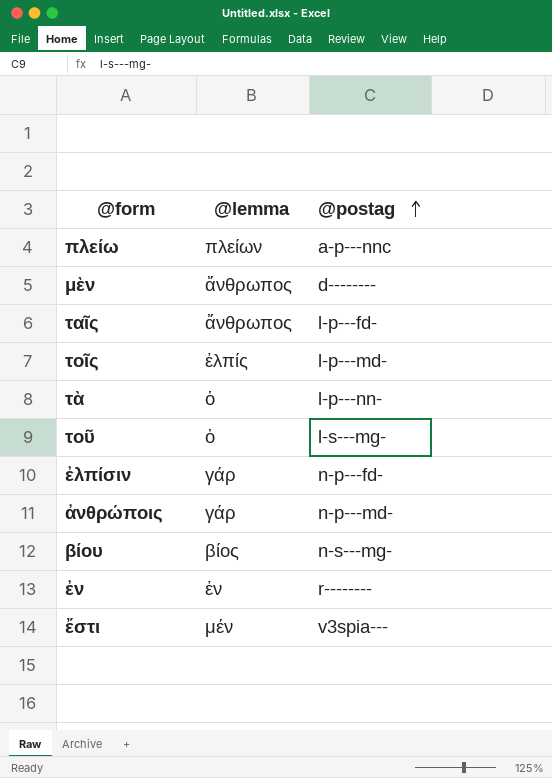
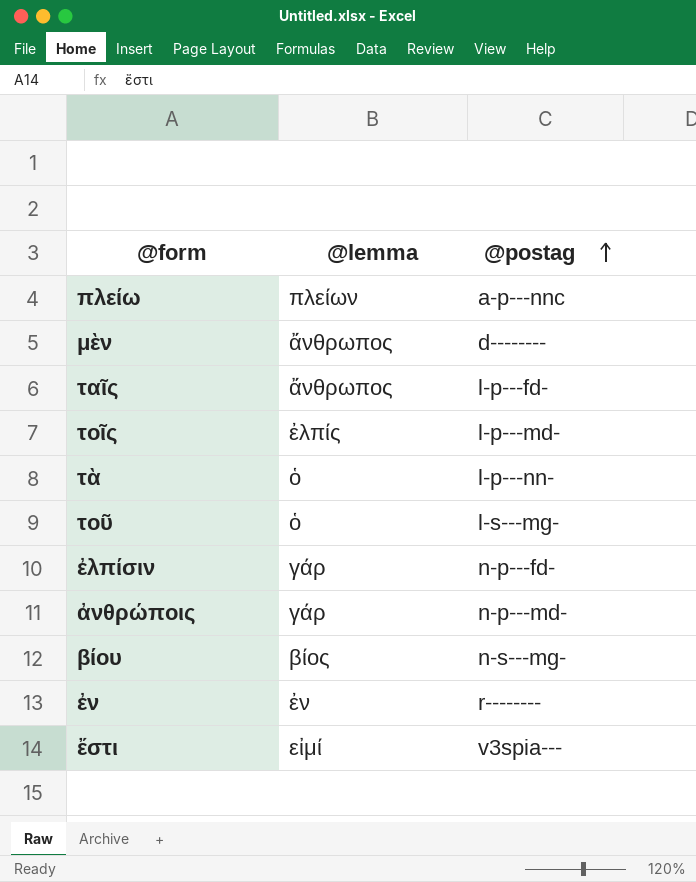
ἔστι | @lemma: μέν -> εἰμί

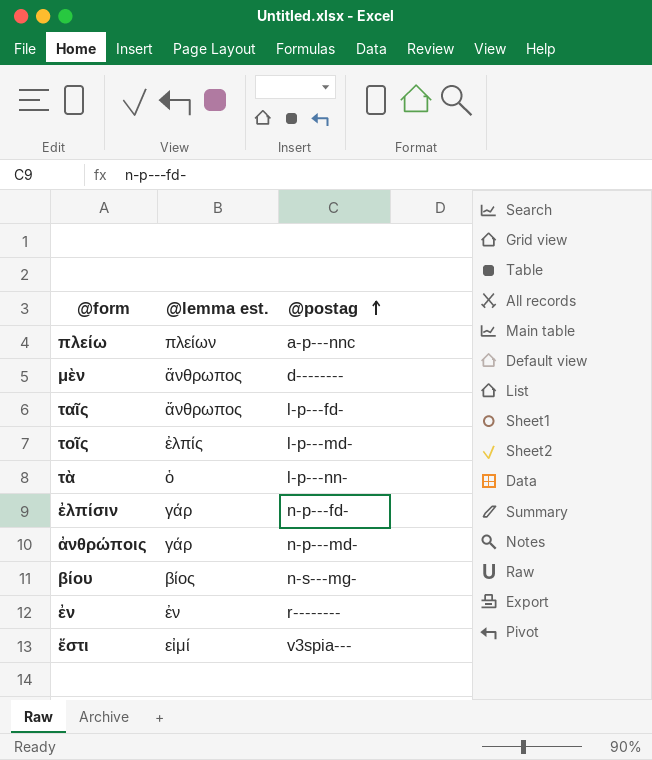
column name: @lemma -> @lemma est.
row τοῦ: ὁ | l-s---mg- -> none

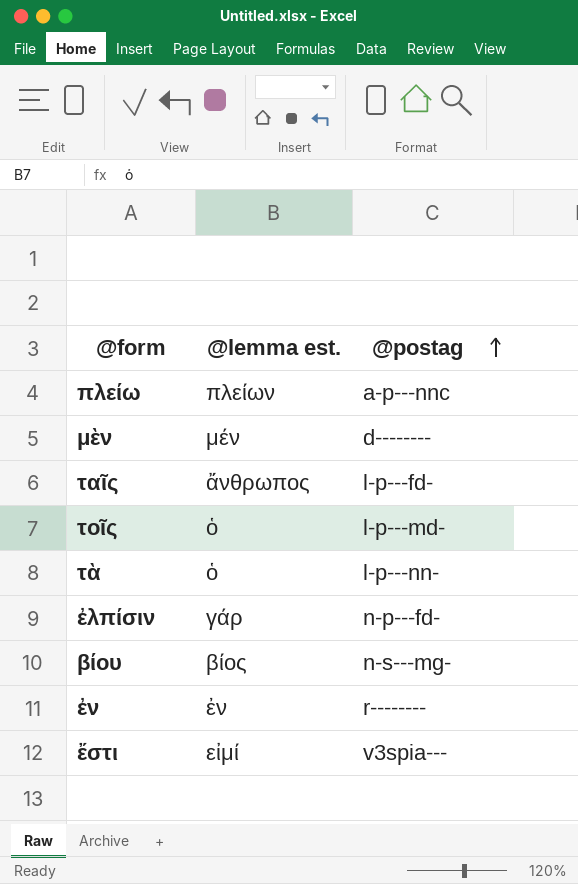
row ἀνθρώποις: γάρ | n-p---md- -> none
μὲν | @lemma est.: ἄνθρωπος -> μέν
τοῖς | @lemma est.: ἐλπίς -> ὁ

